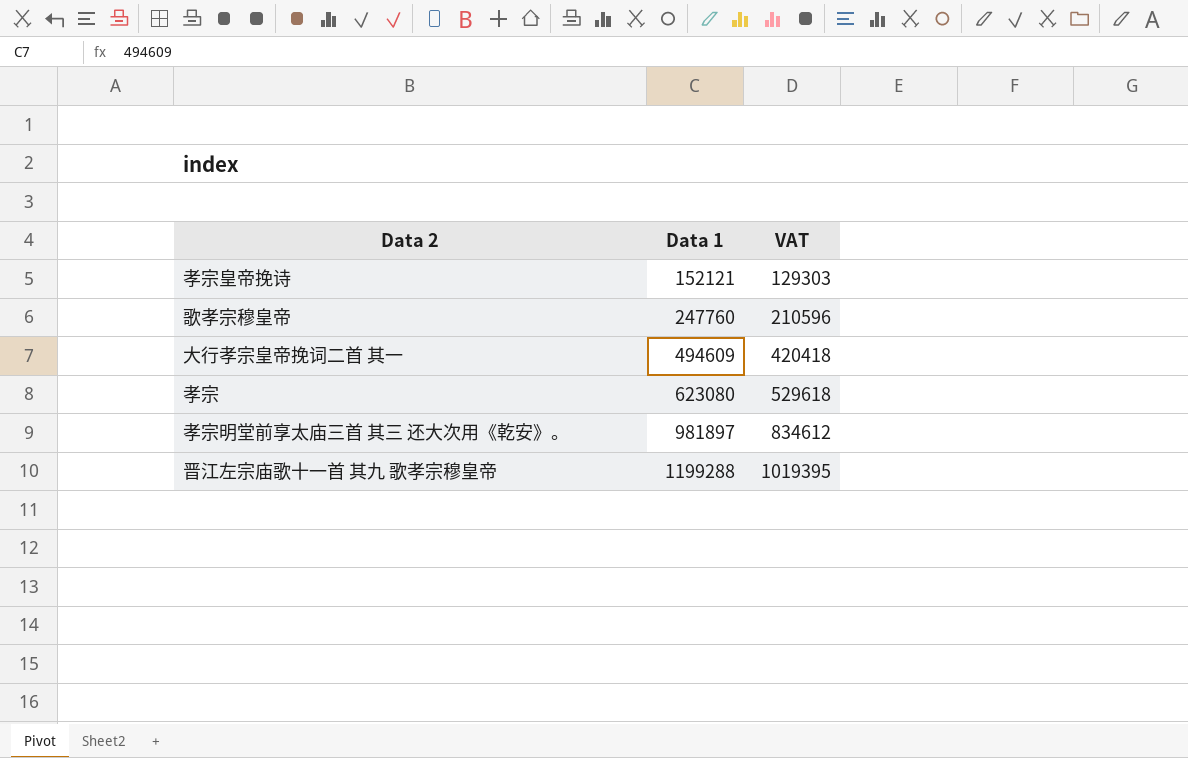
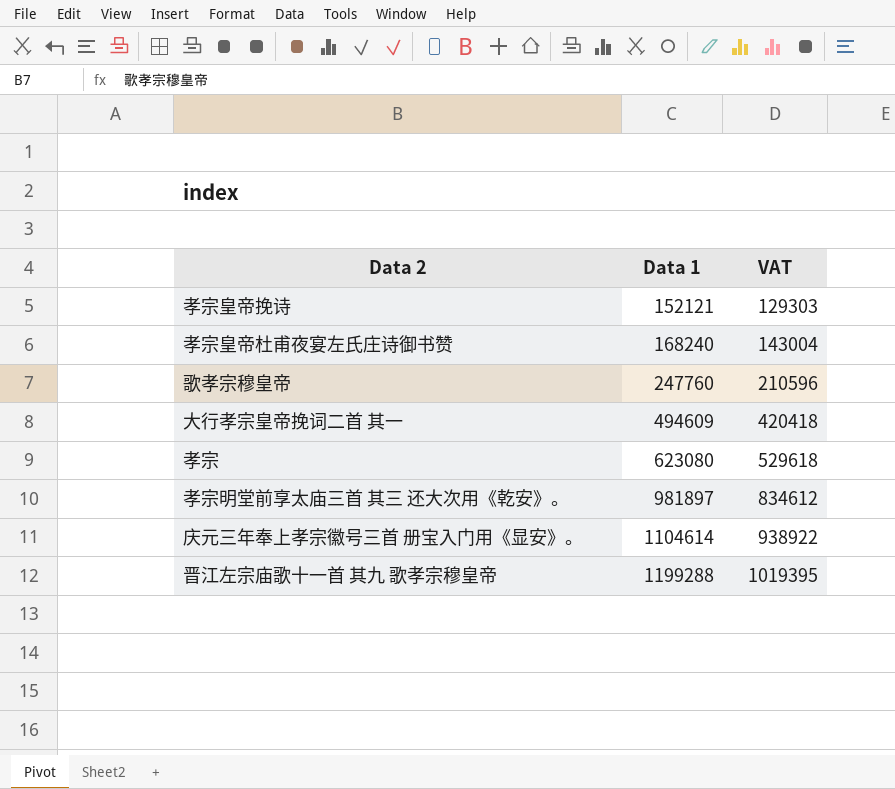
row 孝宗皇帝杜甫夜宴左氏庄诗御书赞: none -> 168240 | 143004
row 庆元三年奉上孝宗徽号三首 册宝入门用《显安》。: none -> 1104614 | 938922

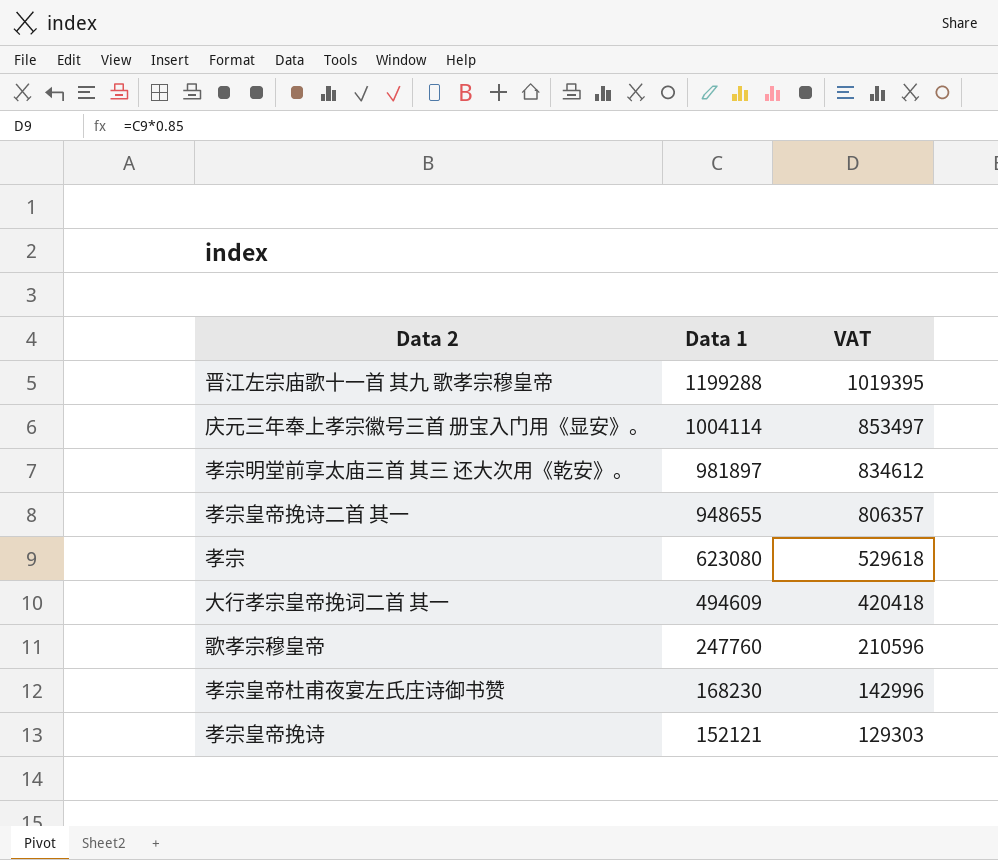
row order: Data 1 ascending -> Data 1 descending
庆元三年奉上孝宗徽号三首 册宝入门用《显安》。 | Data 1: 1104614 -> 1004114
庆元三年奉上孝宗徽号三首 册宝入门用《显安》。 | VAT: 938922 -> 853497
row 孝宗皇帝挽诗二首 其一: none -> 948655 | 806357
孝宗皇帝杜甫夜宴左氏庄诗御书赞 | Data 1: 168240 -> 168230
孝宗皇帝杜甫夜宴左氏庄诗御书赞 | VAT: 143004 -> 142996

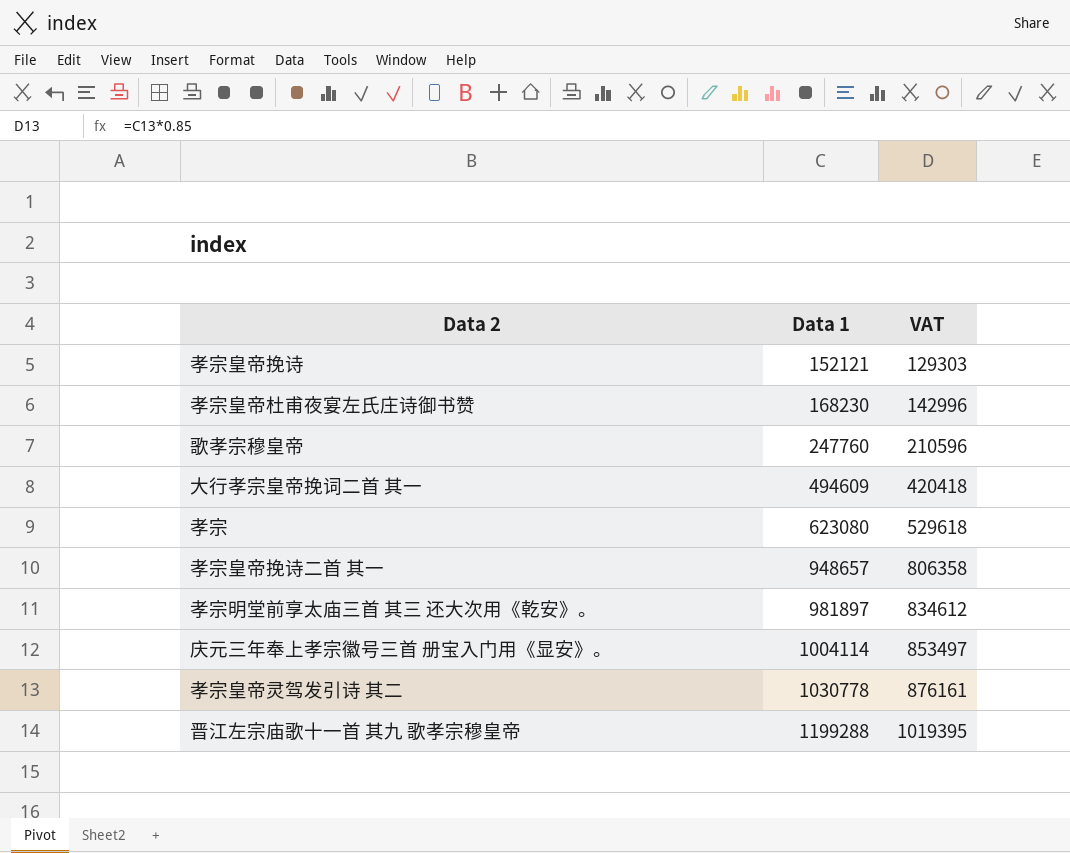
row order: Data 1 descending -> Data 1 ascending
孝宗皇帝挽诗二首 其一 | Data 1: 948655 -> 948657
孝宗皇帝挽诗二首 其一 | VAT: 806357 -> 806358
row 孝宗皇帝灵驾发引诗 其二: none -> 1030778 | 876161

